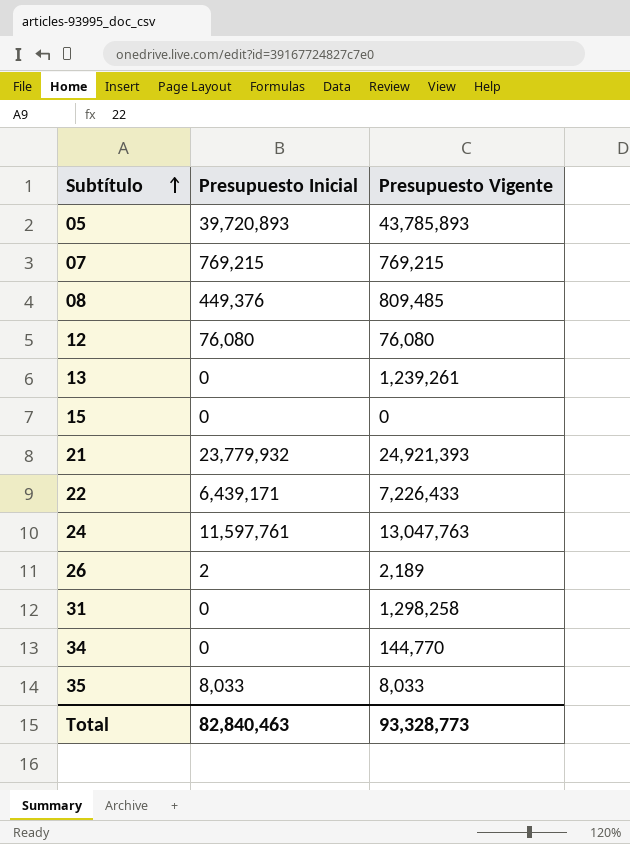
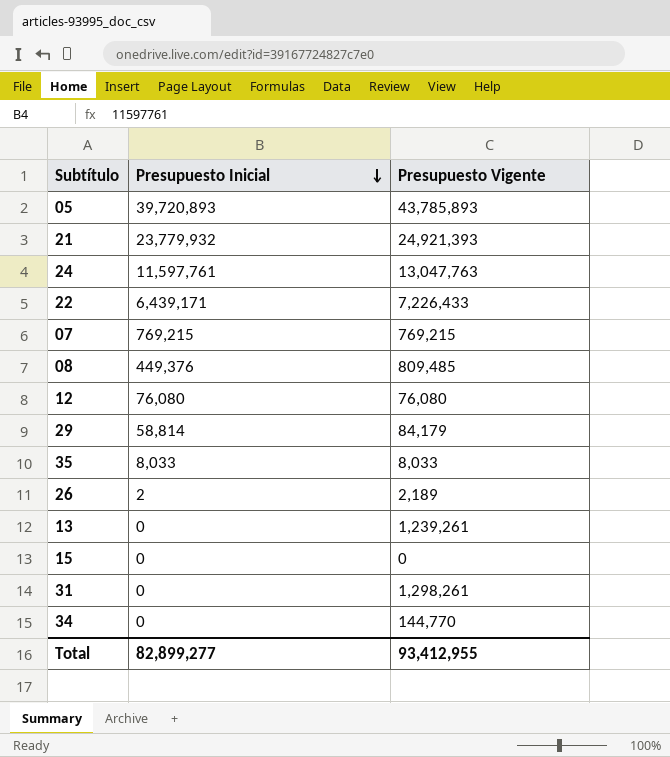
row order: Subtítulo ascending -> Presupuesto Inicial descending
row 29: none -> 58,814 | 84,179
31 | Presupuesto Vigente: 1,298,258 -> 1,298,261
Total | Presupuesto Inicial: 82,840,463 -> 82,899,277
Total | Presupuesto Vigente: 93,328,773 -> 93,412,955

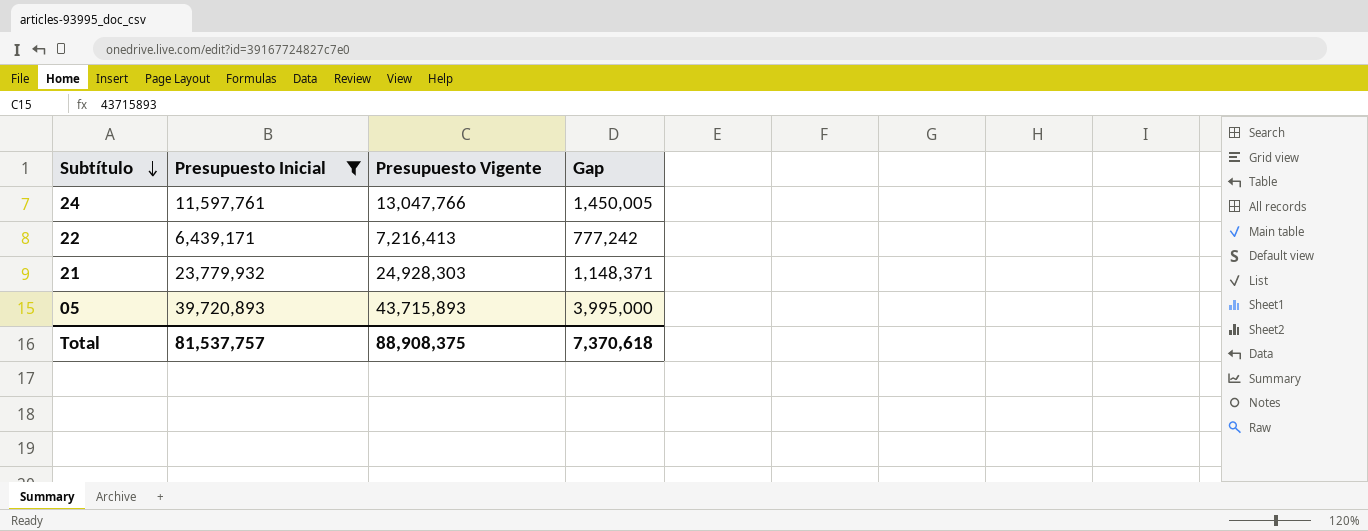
filter: none -> Presupuesto Inicial >= 6,439,171
row order: Presupuesto Inicial descending -> Subtítulo descending
column Gap | formula: none -> [Presupuesto Vigente] - [Presupuesto Inicial]
24 | Presupuesto Vigente: 13,047,763 -> 13,047,766
22 | Presupuesto Vigente: 7,226,433 -> 7,216,413
21 | Presupuesto Vigente: 24,921,393 -> 24,928,303
05 | Presupuesto Vigente: 43,785,893 -> 43,715,893
Total | Presupuesto Inicial: 82,899,277 -> 81,537,757
Total | Presupuesto Vigente: 93,412,955 -> 88,908,375

